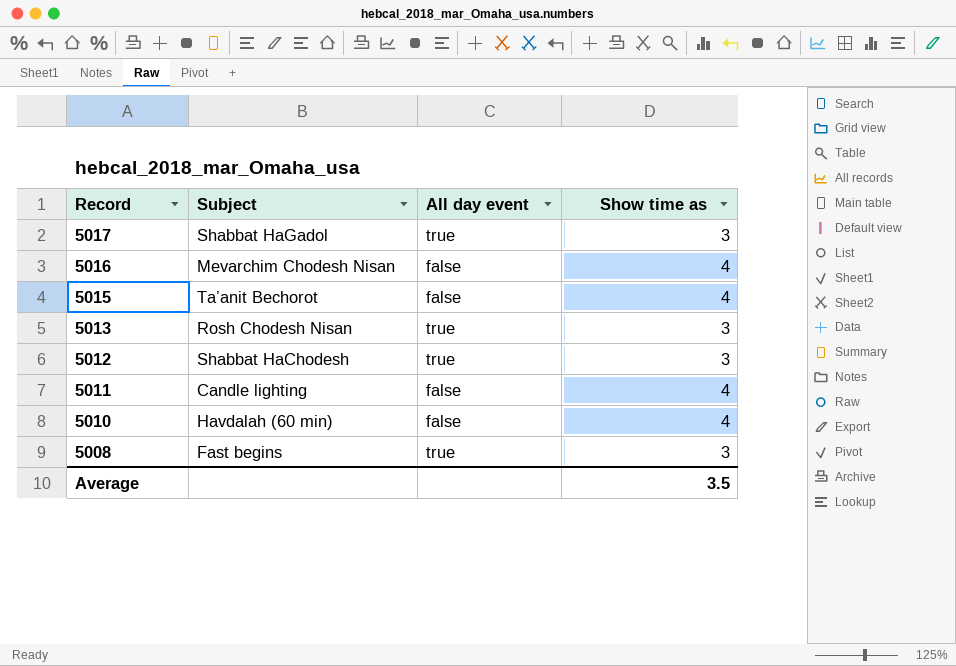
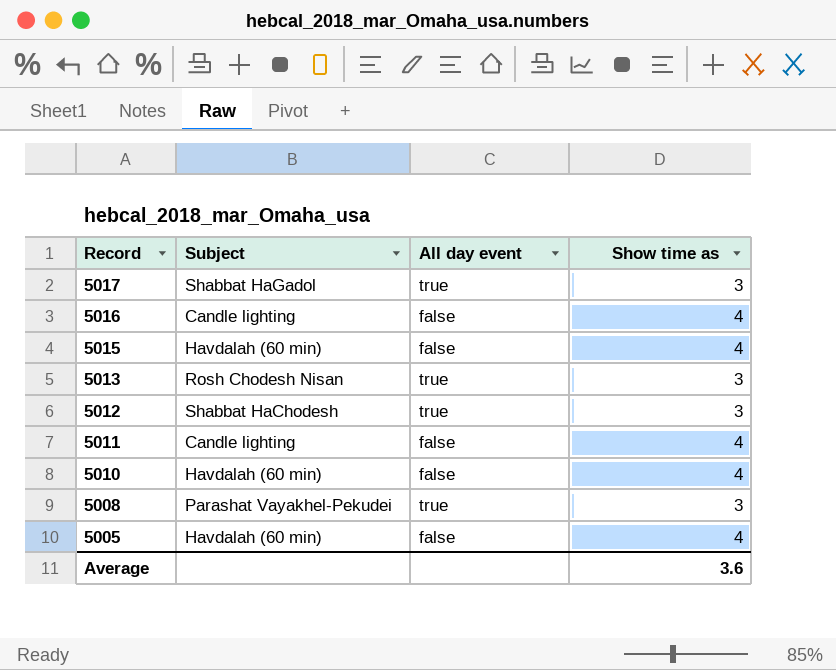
5016 | Subject: Mevarchim Chodesh Nisan -> Candle lighting
5015 | Subject: Ta’anit Bechorot -> Havdalah (60 min)
5008 | Subject: Fast begins -> Parashat Vayakhel-Pekudei
row 5005: none -> Havdalah (60 min) | false | 4
Average | Show time as: 3.5 -> 3.6

